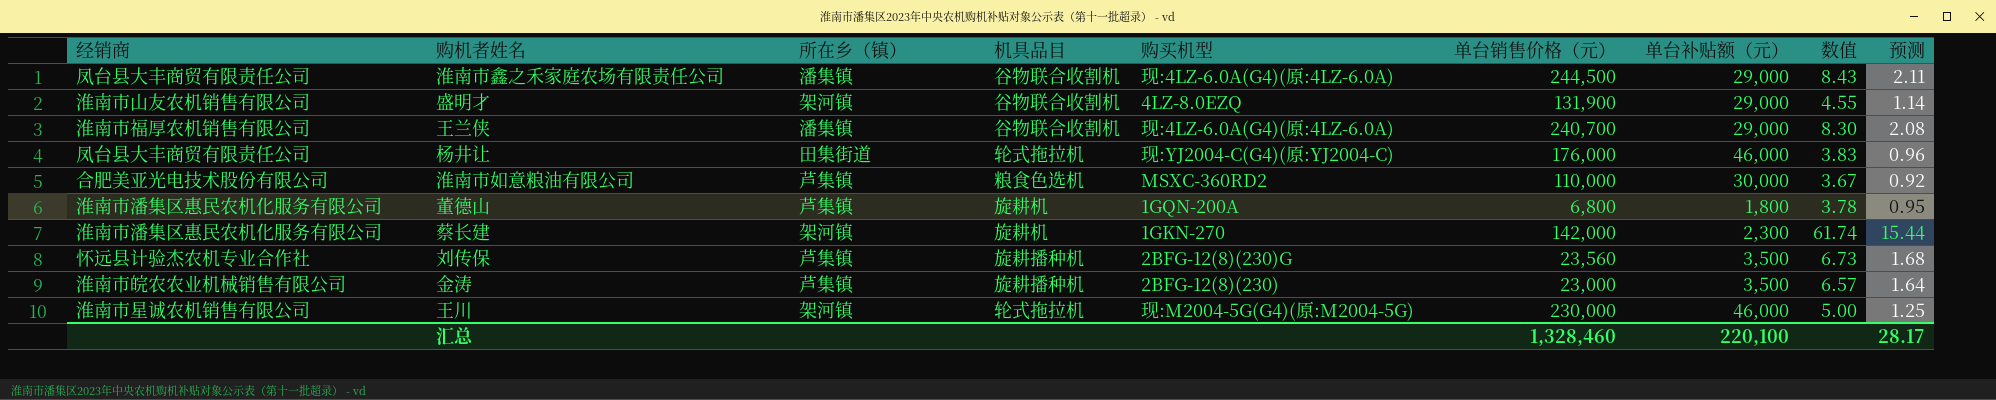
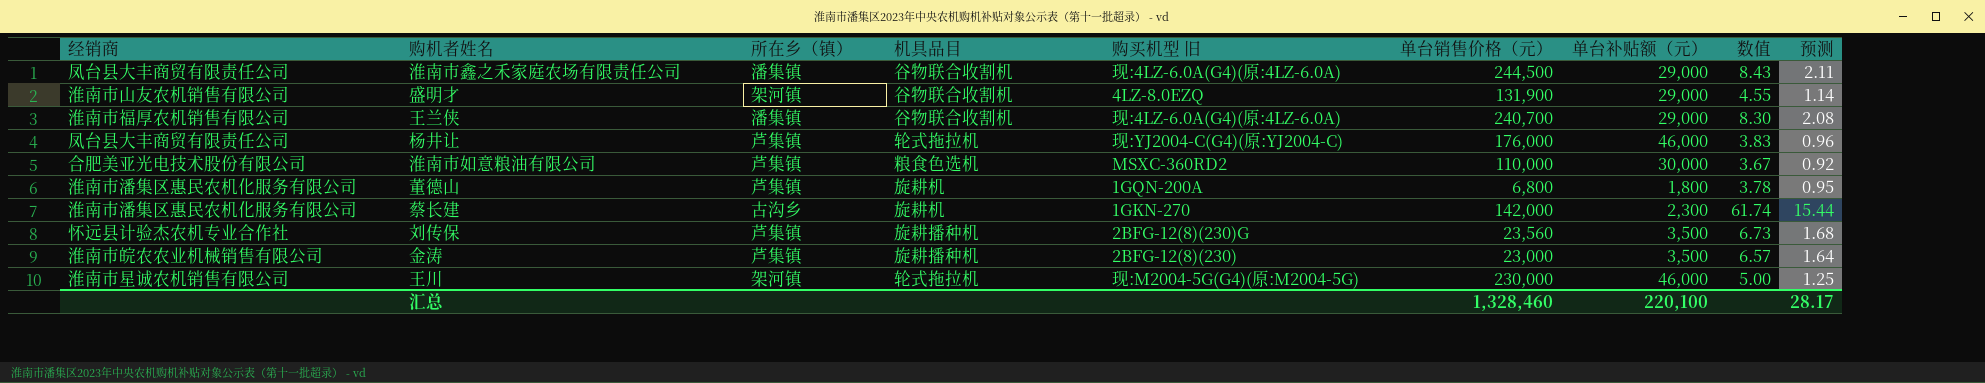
column name: 购买机型 -> 购买机型 旧
杨井让 | 所在乡（镇）: 田集街道 -> 芦集镇
蔡长建 | 所在乡（镇）: 架河镇 -> 古沟乡

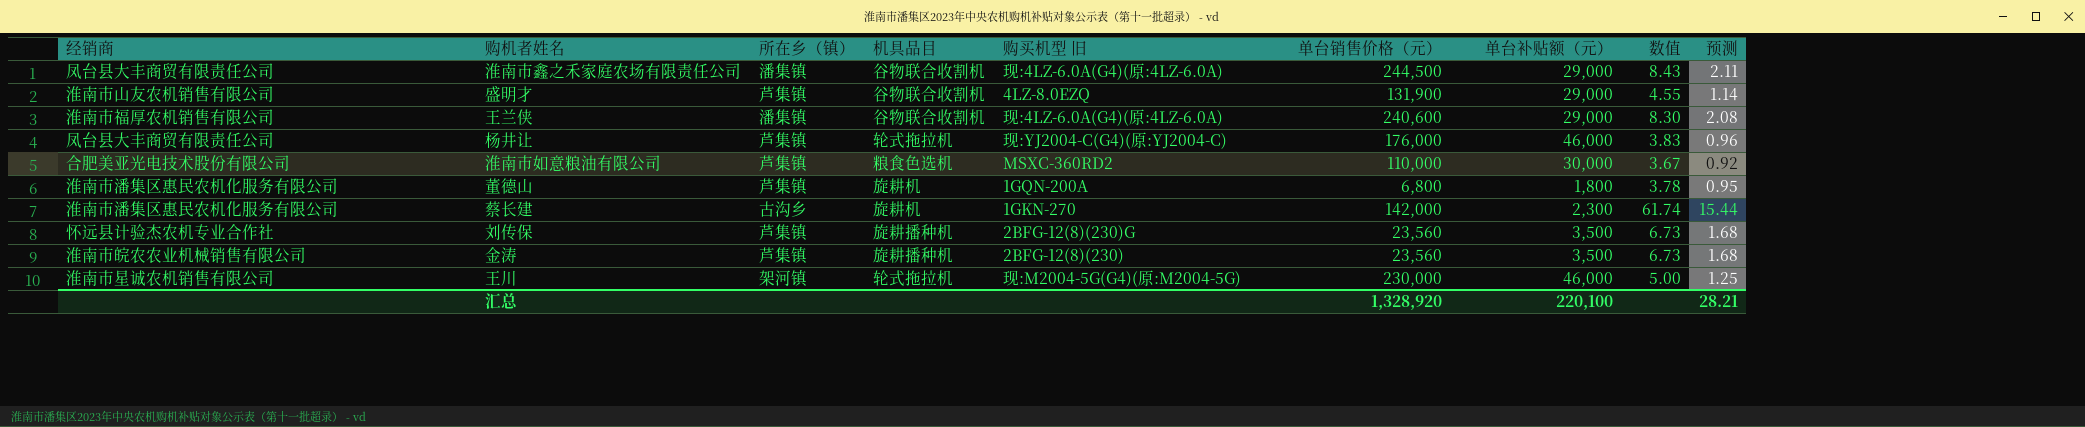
盛明才 | 所在乡（镇）: 架河镇 -> 芦集镇
王兰侠 | 单台销售价格（元）: 240,700 -> 240,600
金涛 | 单台销售价格（元）: 23,000 -> 23,560
金涛 | 数值: 6.57 -> 6.73
金涛 | 预测: 1.64 -> 1.68
汇总 | 单台销售价格（元）: 1,328,460 -> 1,328,920
汇总 | 预测: 28.17 -> 28.21

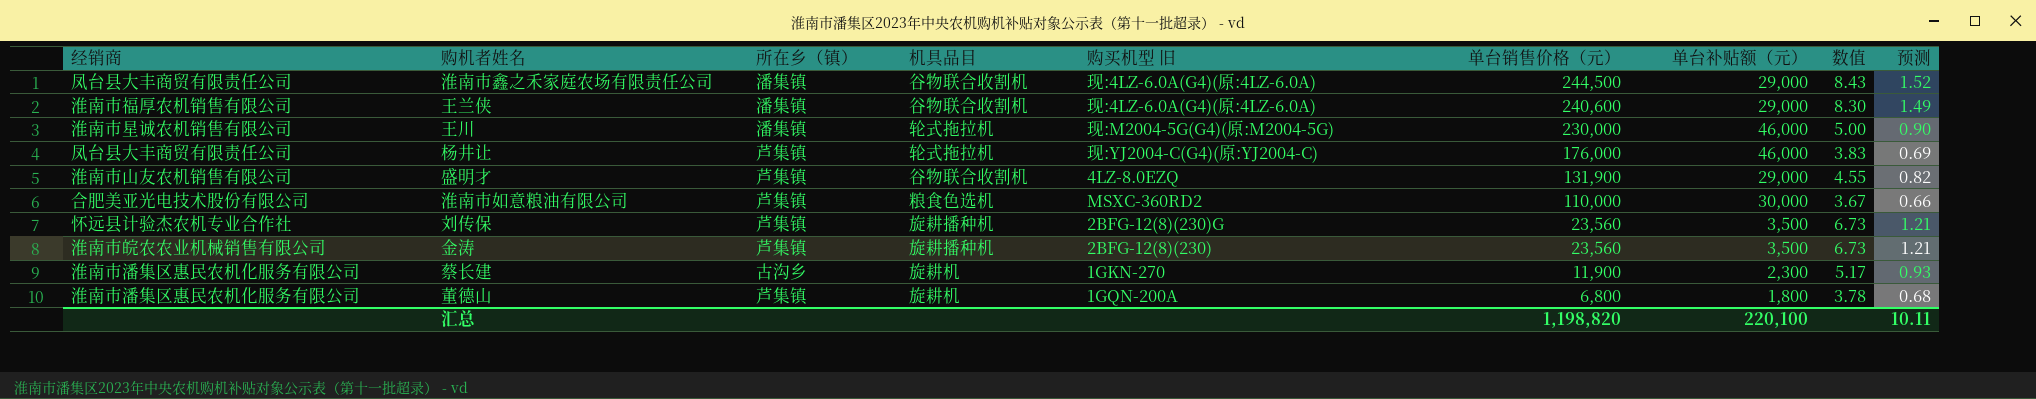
row order: none -> 单台销售价格（元） descending
column 预测 | formula: [数值] * 0.25 -> [数值] * 0.18
王川 | 所在乡（镇）: 架河镇 -> 潘集镇
蔡长建 | 单台销售价格（元）: 142,000 -> 11,900
蔡长建 | 数值: 61.74 -> 5.17
汇总 | 单台销售价格（元）: 1,328,920 -> 1,198,820
汇总 | 预测: 28.21 -> 10.11

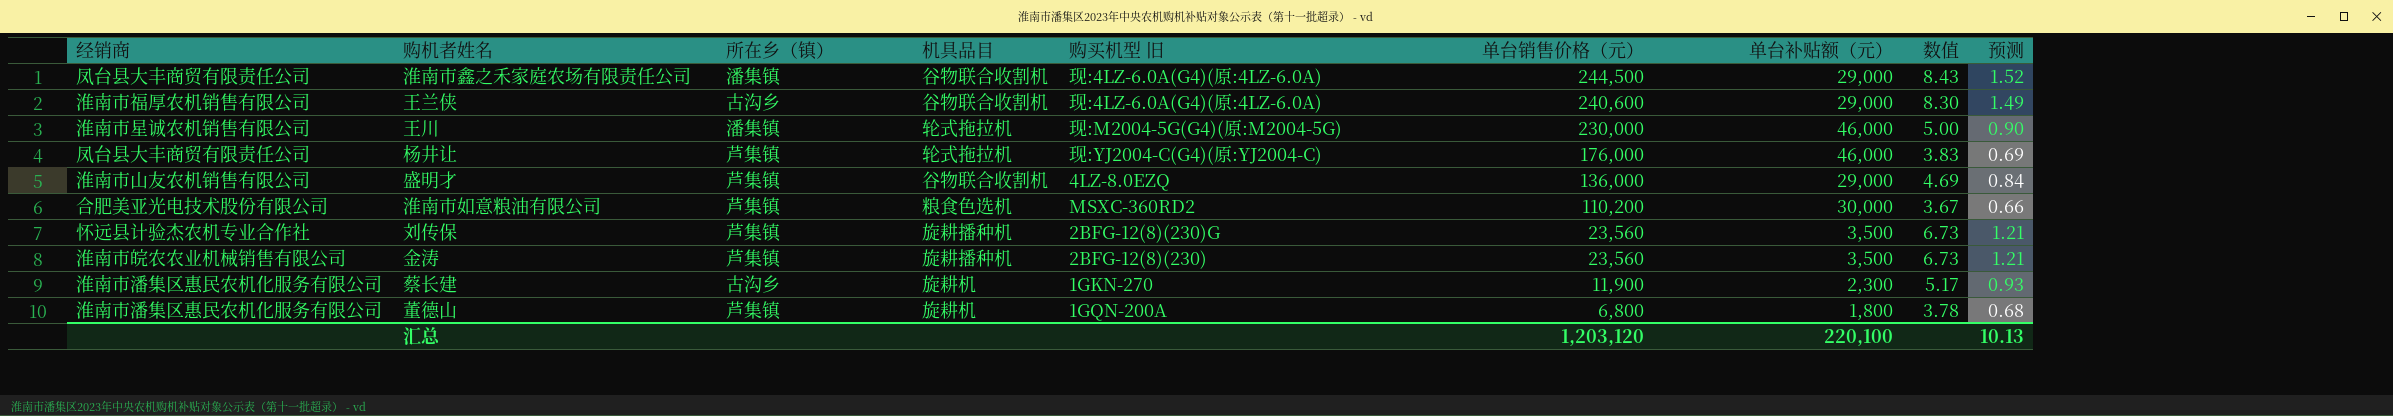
王兰侠 | 所在乡（镇）: 潘集镇 -> 古沟乡
盛明才 | 单台销售价格（元）: 131,900 -> 136,000
盛明才 | 数值: 4.55 -> 4.69
盛明才 | 预测: 0.82 -> 0.84
淮南市如意粮油有限公司 | 单台销售价格（元）: 110,000 -> 110,200
汇总 | 单台销售价格（元）: 1,198,820 -> 1,203,120
汇总 | 预测: 10.11 -> 10.13

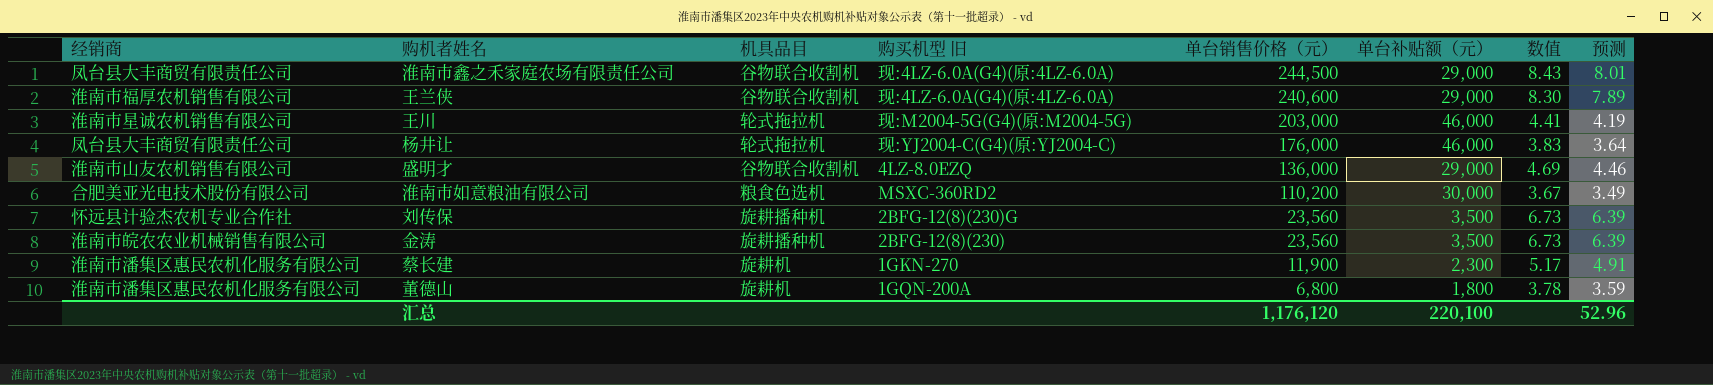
column 所在乡（镇） | position: 3 -> none
column 预测 | formula: [数值] * 0.18 -> [数值] * 0.95
王川 | 单台销售价格（元）: 230,000 -> 203,000
王川 | 数值: 5.00 -> 4.41
汇总 | 单台销售价格（元）: 1,203,120 -> 1,176,120
汇总 | 预测: 10.13 -> 52.96

